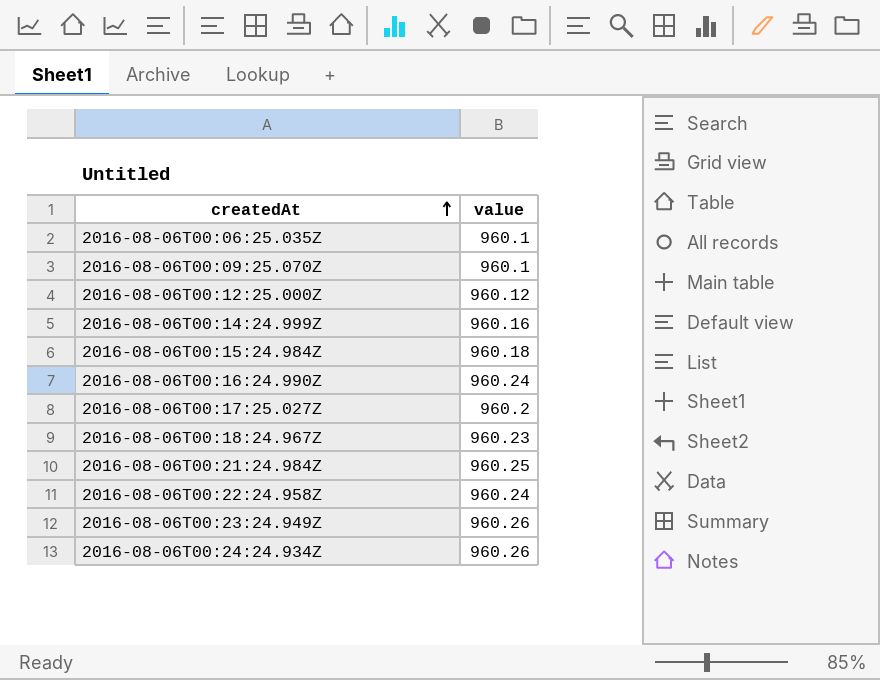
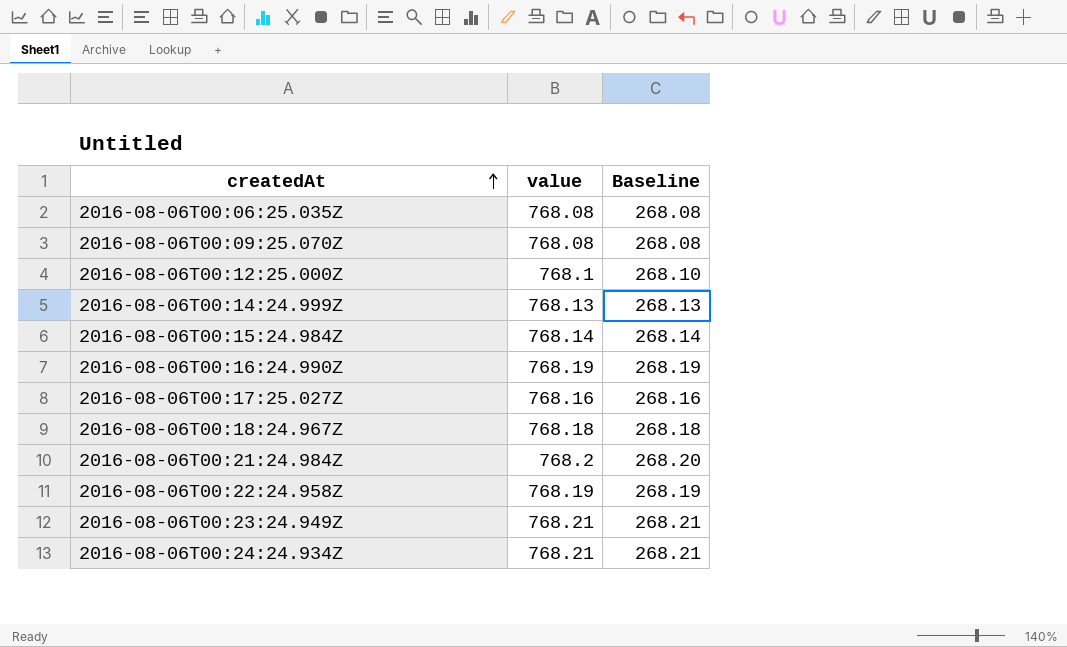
column Baseline | formula: none -> [value] - 500
2016-08-06T00:06:25.035Z | value: 960.1 -> 768.08
2016-08-06T00:09:25.070Z | value: 960.1 -> 768.08
2016-08-06T00:12:25.000Z | value: 960.12 -> 768.1
2016-08-06T00:14:24.999Z | value: 960.16 -> 768.13
2016-08-06T00:15:24.984Z | value: 960.18 -> 768.14
2016-08-06T00:16:24.990Z | value: 960.24 -> 768.19
2016-08-06T00:17:25.027Z | value: 960.2 -> 768.16
2016-08-06T00:18:24.967Z | value: 960.23 -> 768.18
2016-08-06T00:21:24.984Z | value: 960.25 -> 768.2
2016-08-06T00:22:24.958Z | value: 960.24 -> 768.19
2016-08-06T00:23:24.949Z | value: 960.26 -> 768.21
2016-08-06T00:24:24.934Z | value: 960.26 -> 768.21

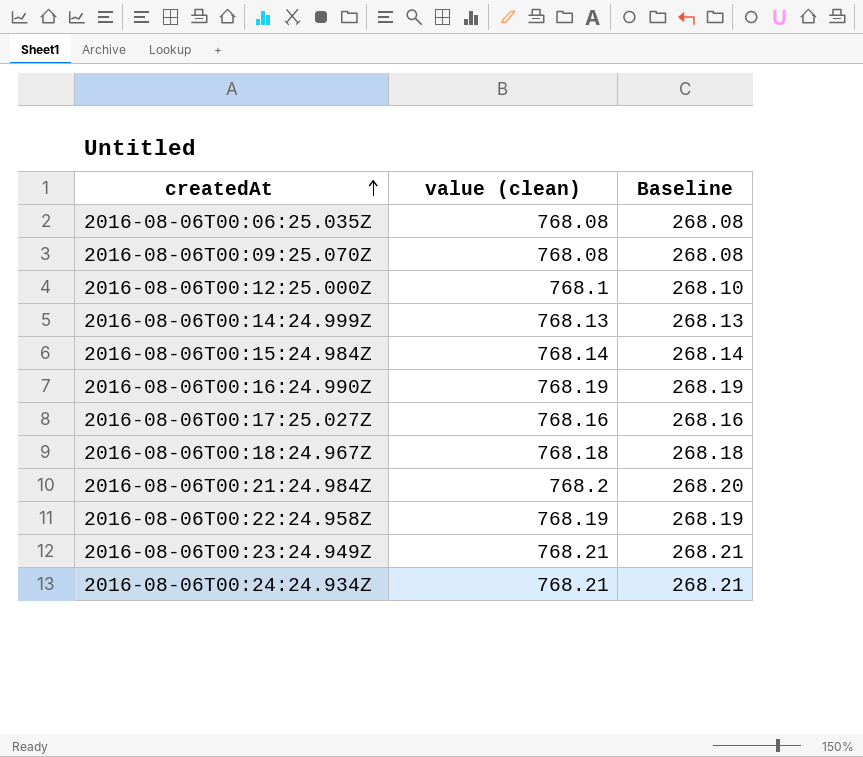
column name: value -> value (clean)

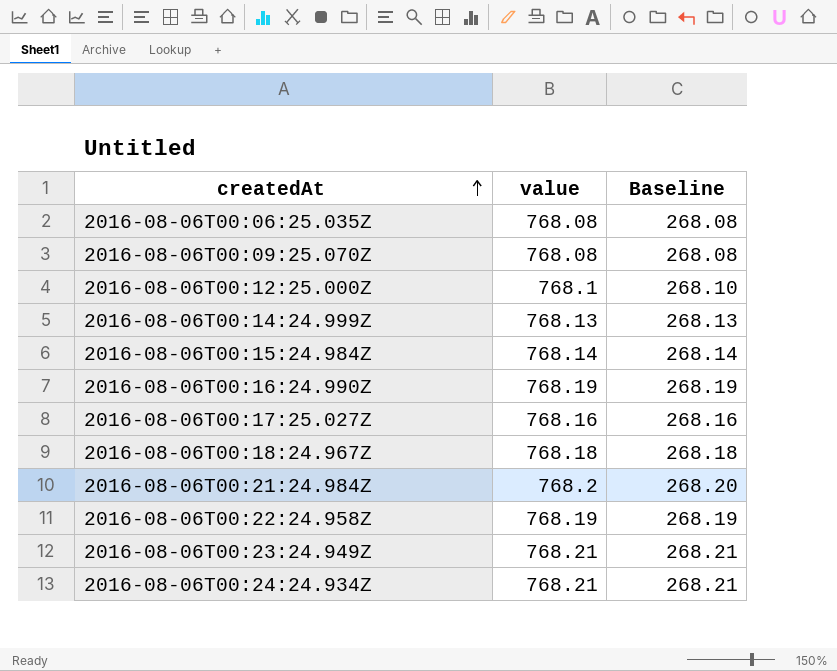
column name: value (clean) -> value

